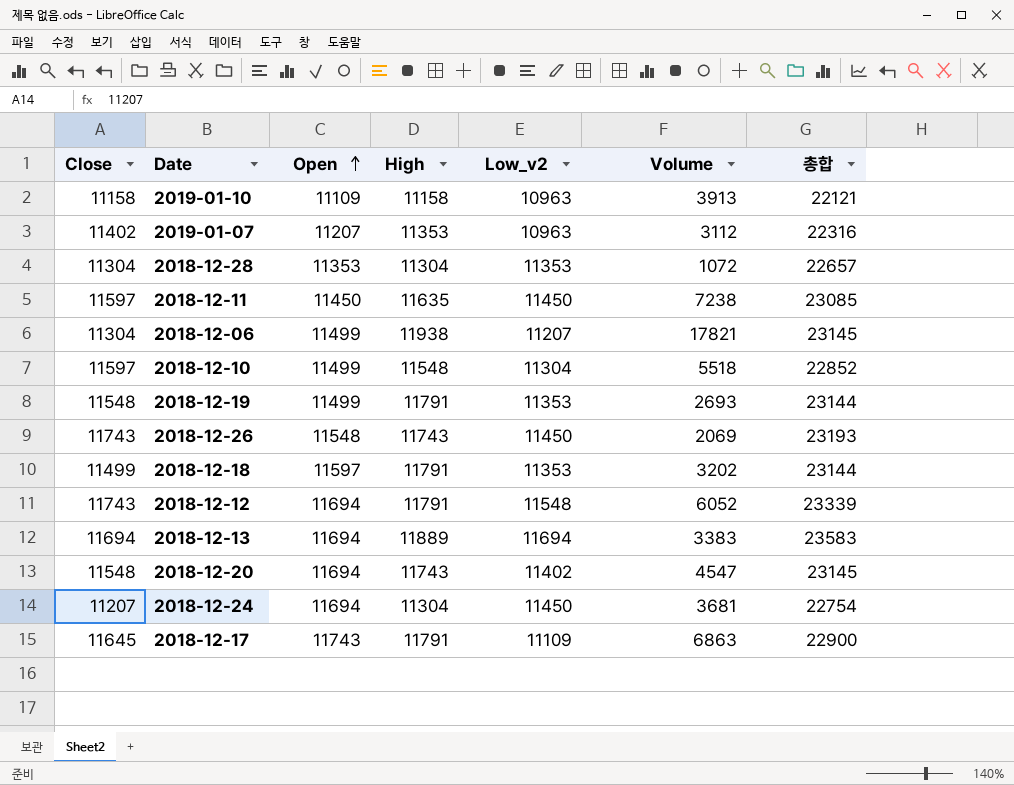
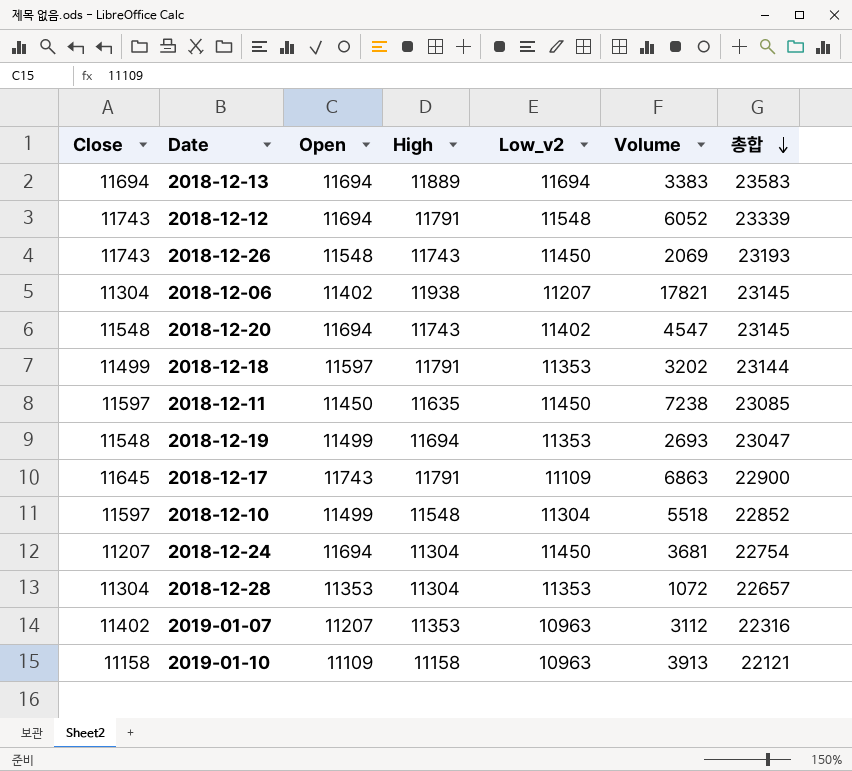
row order: Open ascending -> 총합 descending
2018-12-06 | Open: 11499 -> 11402
2018-12-19 | High: 11791 -> 11694
2018-12-19 | 총합: 23144 -> 23047

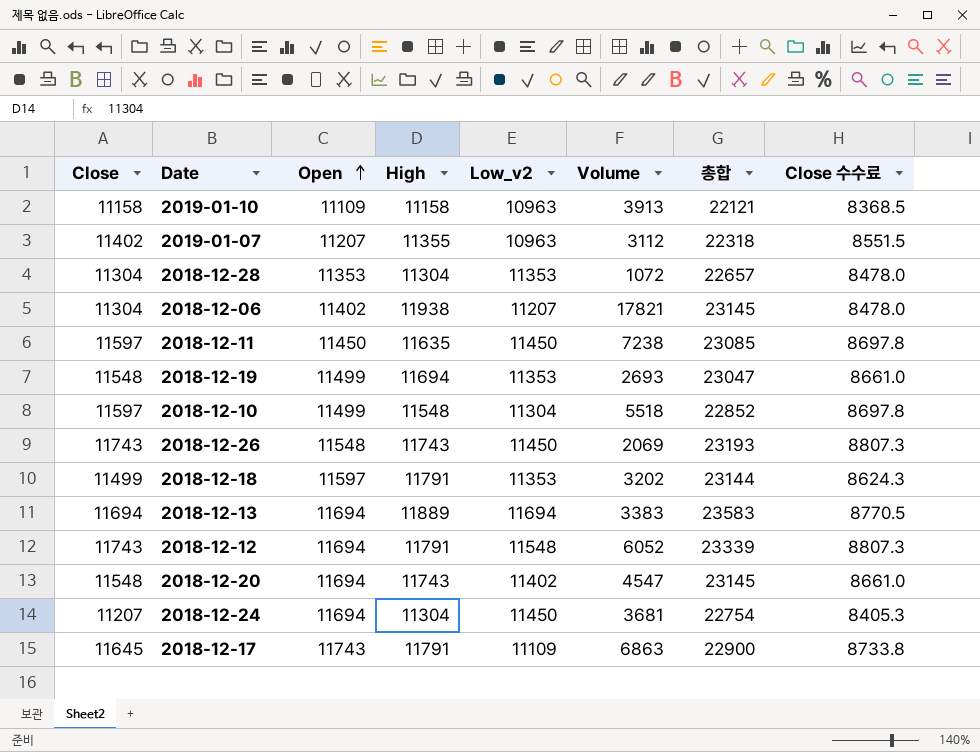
row order: 총합 descending -> Open ascending
column Close 수수료 | formula: none -> [Close] * 0.75
2019-01-07 | High: 11353 -> 11355
2019-01-07 | 총합: 22316 -> 22318

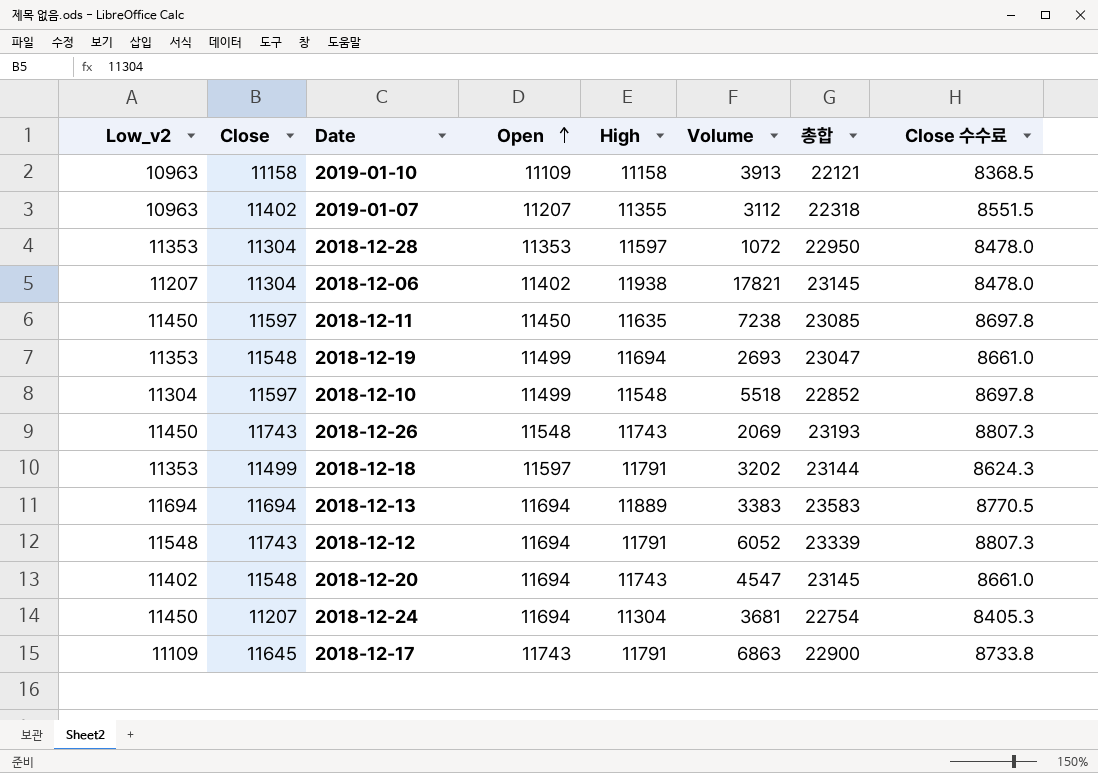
column Low_v2 | position: 5 -> 1
2018-12-28 | High: 11304 -> 11597
2018-12-28 | 총합: 22657 -> 22950

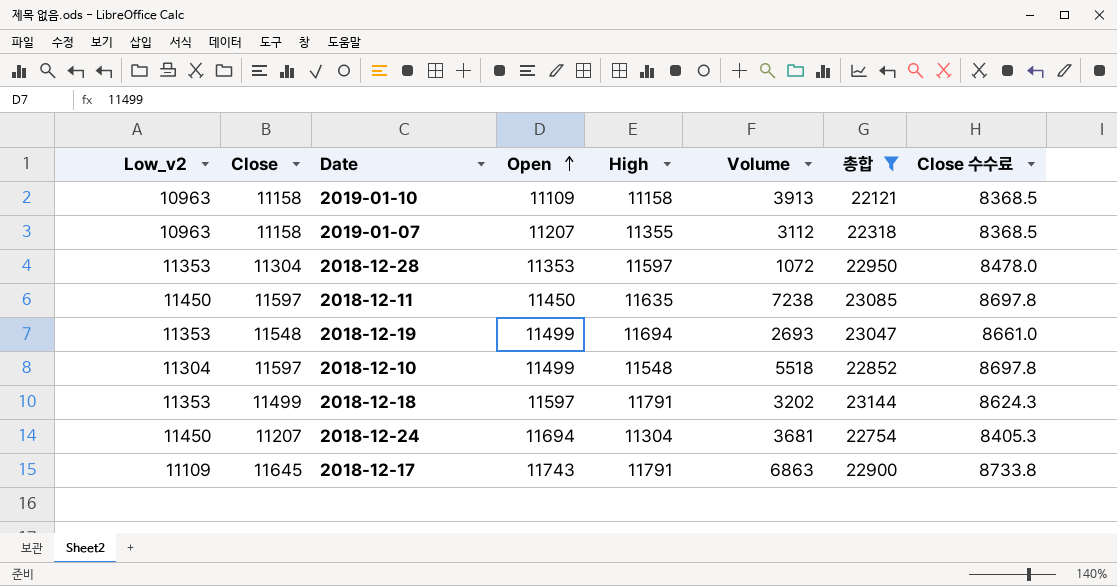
filter: none -> 총합 <= 23144
2019-01-07 | Close: 11402 -> 11158
2019-01-07 | Close 수수료: 8551.5 -> 8368.5

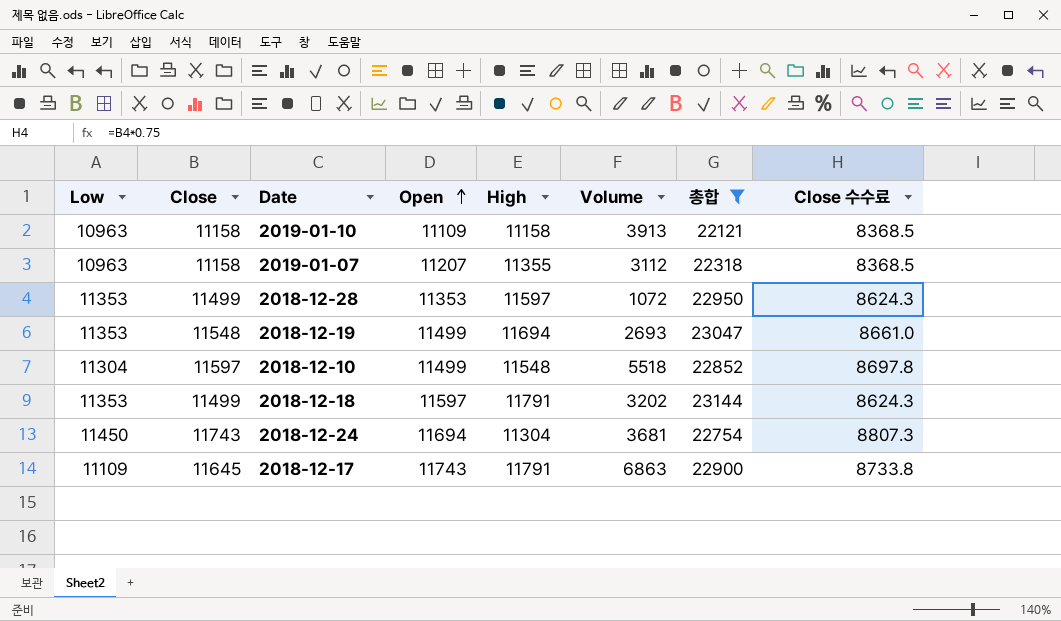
column name: Low_v2 -> Low
row 2018-12-11: 11450 | 11597 | 11450 | 11635 | 7238 | 23085 | 8697.8 -> none
2018-12-28 | Close: 11304 -> 11499
2018-12-28 | Close 수수료: 8478.0 -> 8624.3
2018-12-24 | Close: 11207 -> 11743
2018-12-24 | Close 수수료: 8405.3 -> 8807.3

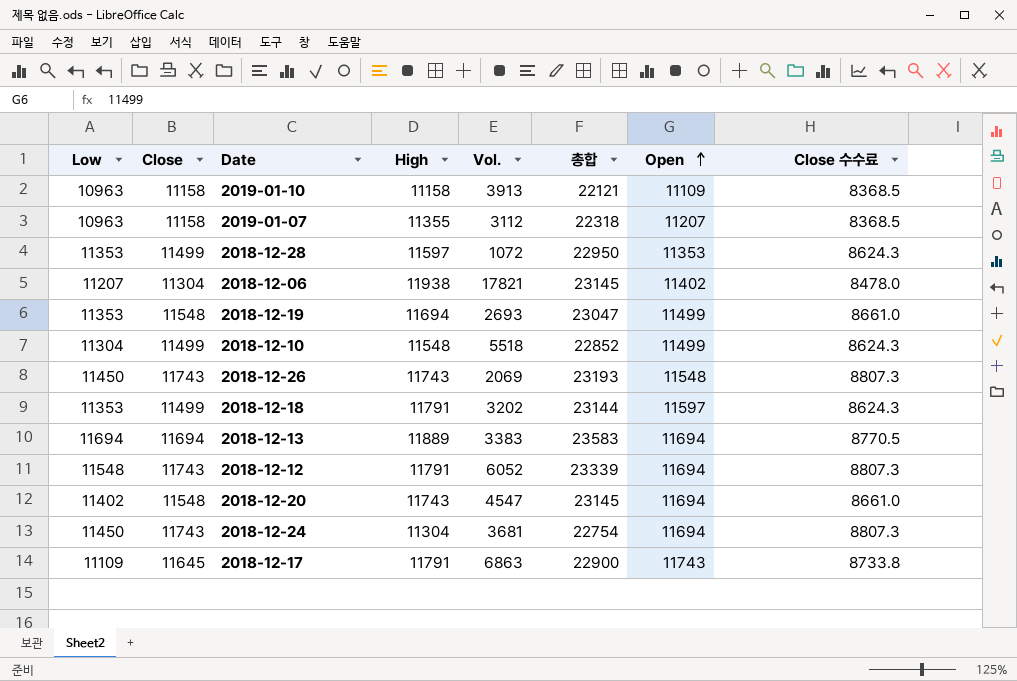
filter: 총합 <= 23144 -> none
column name: Volume -> Vol.
column Open | position: 4 -> 7
2018-12-10 | Close: 11597 -> 11499
2018-12-10 | Close 수수료: 8697.8 -> 8624.3

